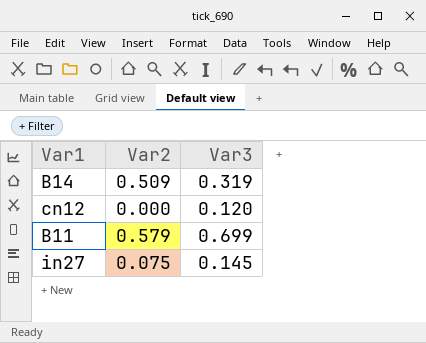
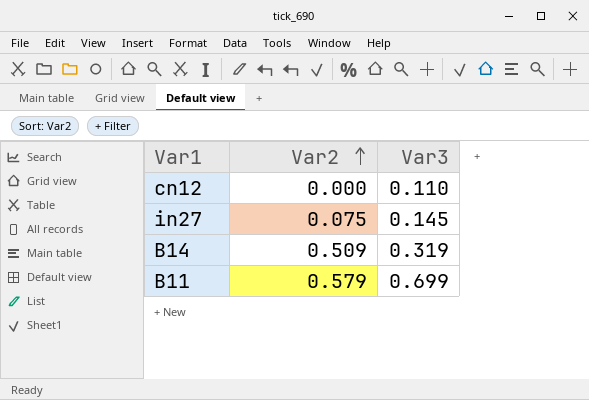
row order: none -> Var2 ascending
cn12 | Var3: 0.120 -> 0.110

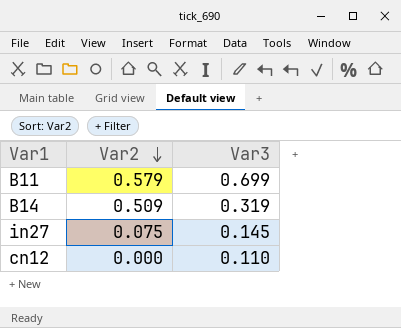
row order: Var2 ascending -> Var2 descending

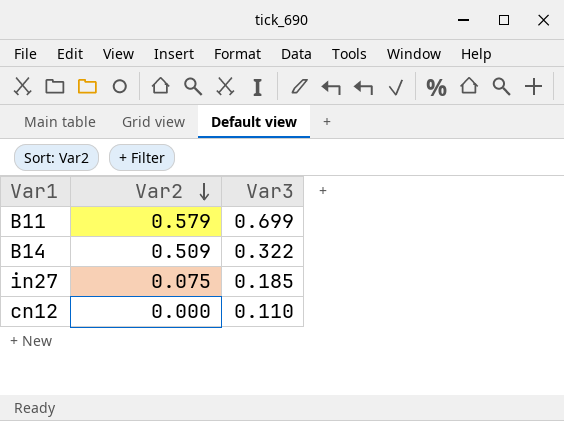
B14 | Var3: 0.319 -> 0.322
in27 | Var3: 0.145 -> 0.185

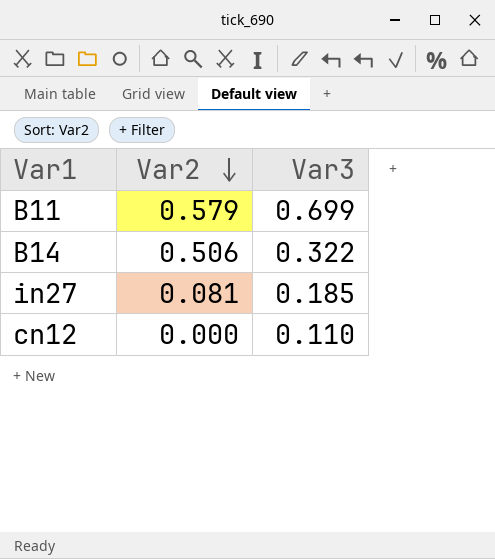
B14 | Var2: 0.509 -> 0.506
in27 | Var2: 0.075 -> 0.081

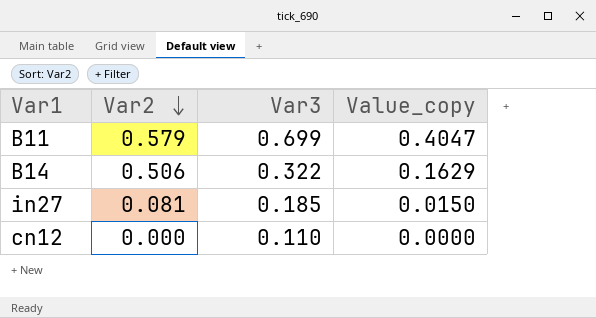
column Value_copy | formula: none -> [Var2] * [Var3]

